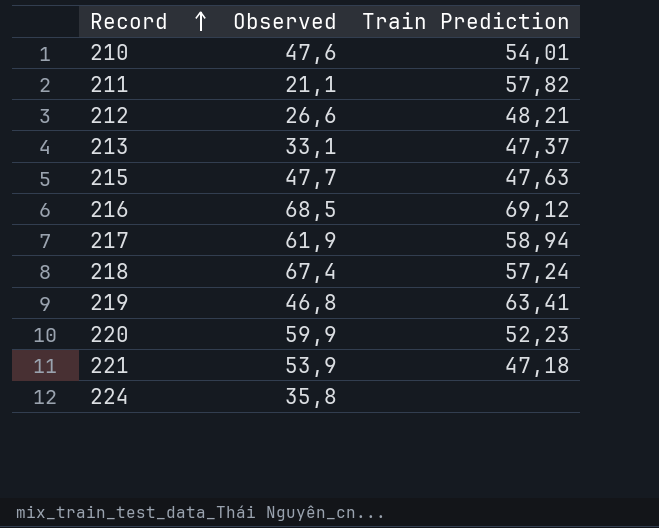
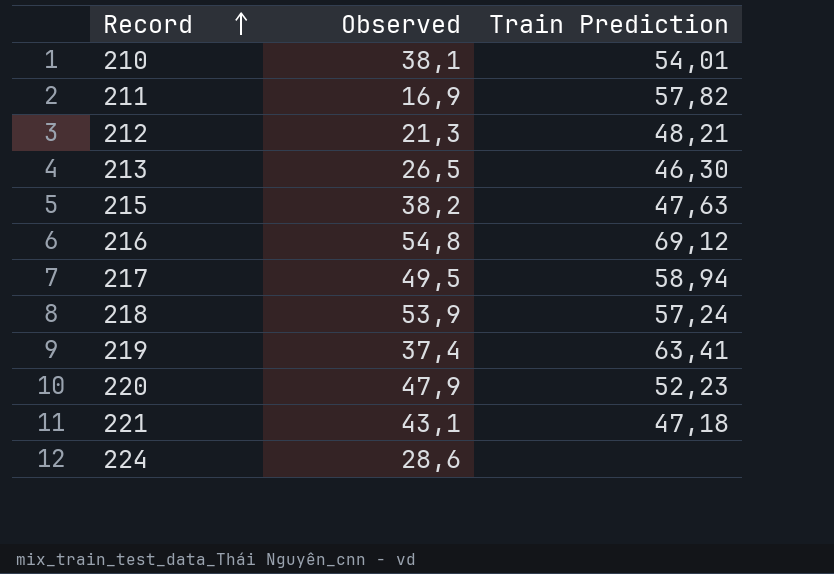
210 | Observed: 47,6 -> 38,1
211 | Observed: 21,1 -> 16,9
212 | Observed: 26,6 -> 21,3
213 | Observed: 33,1 -> 26,5
213 | Train Prediction: 47,37 -> 46,30
215 | Observed: 47,7 -> 38,2
216 | Observed: 68,5 -> 54,8
217 | Observed: 61,9 -> 49,5
218 | Observed: 67,4 -> 53,9
219 | Observed: 46,8 -> 37,4
220 | Observed: 59,9 -> 47,9
221 | Observed: 53,9 -> 43,1
224 | Observed: 35,8 -> 28,6

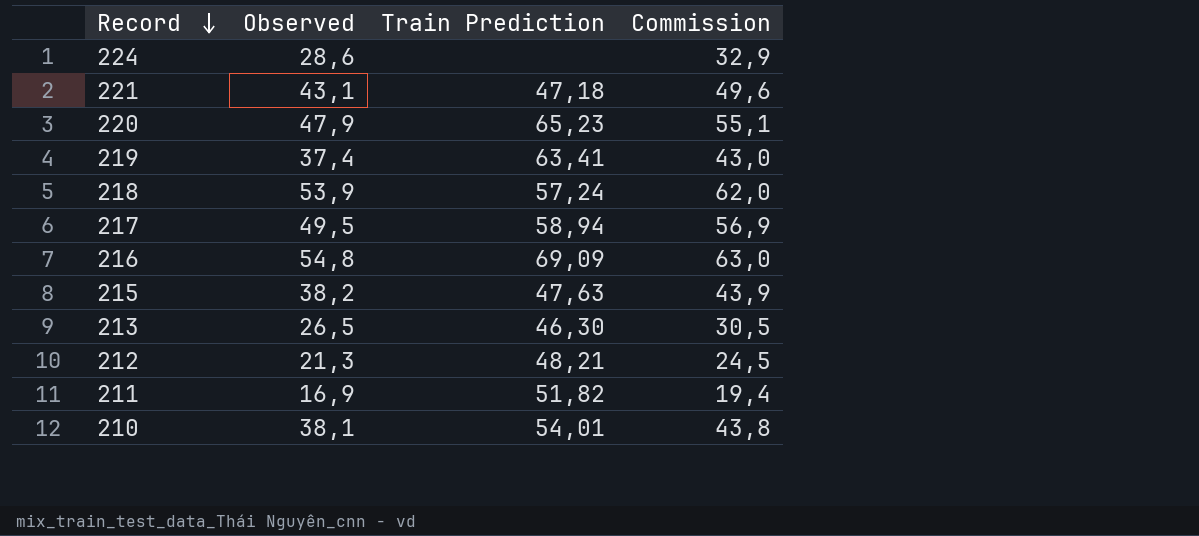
row order: Record ascending -> Record descending
column Commission | formula: none -> [Observed] * 1,15
220 | Train Prediction: 52,23 -> 65,23
216 | Train Prediction: 69,12 -> 69,09
211 | Train Prediction: 57,82 -> 51,82

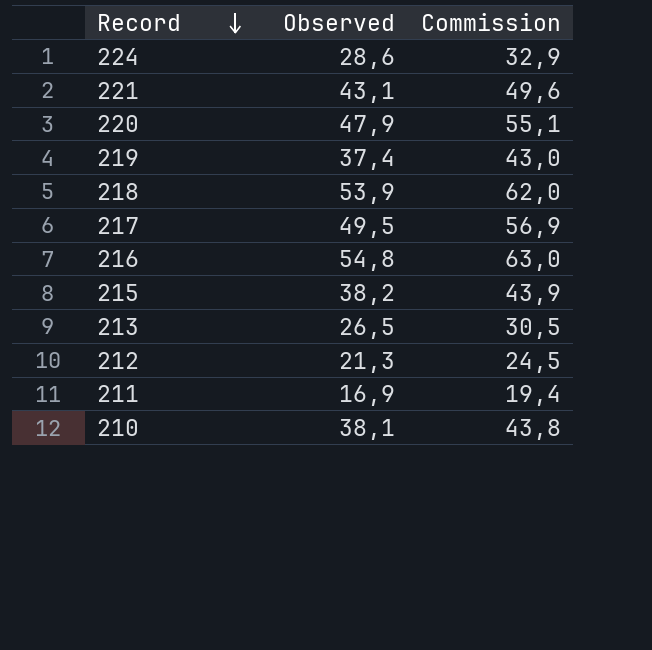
column Train Prediction | position: 3 -> none

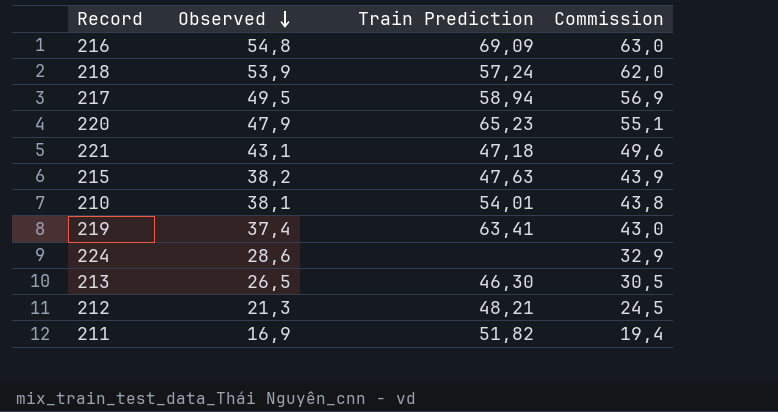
row order: Record descending -> Observed descending
column Train Prediction | position: none -> 3

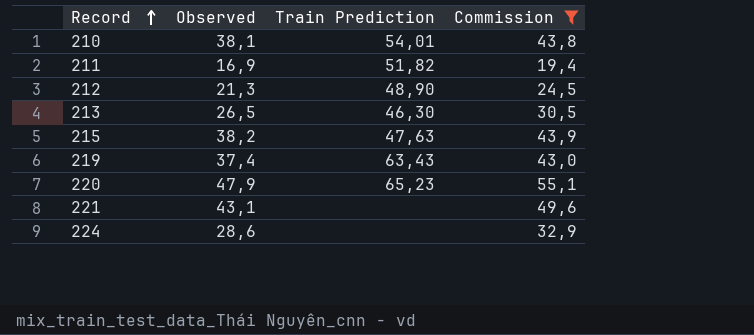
filter: none -> Commission <= 55,1
row order: Observed descending -> Record ascending
212 | Train Prediction: 48,21 -> 48,90
219 | Train Prediction: 63,41 -> 63,43
221 | Train Prediction: 47,18 -> none

